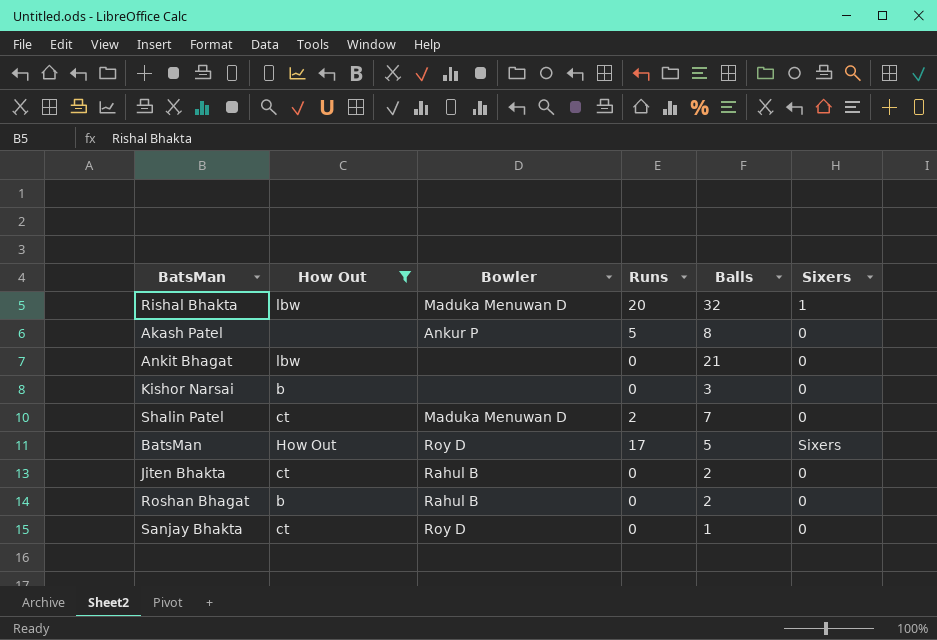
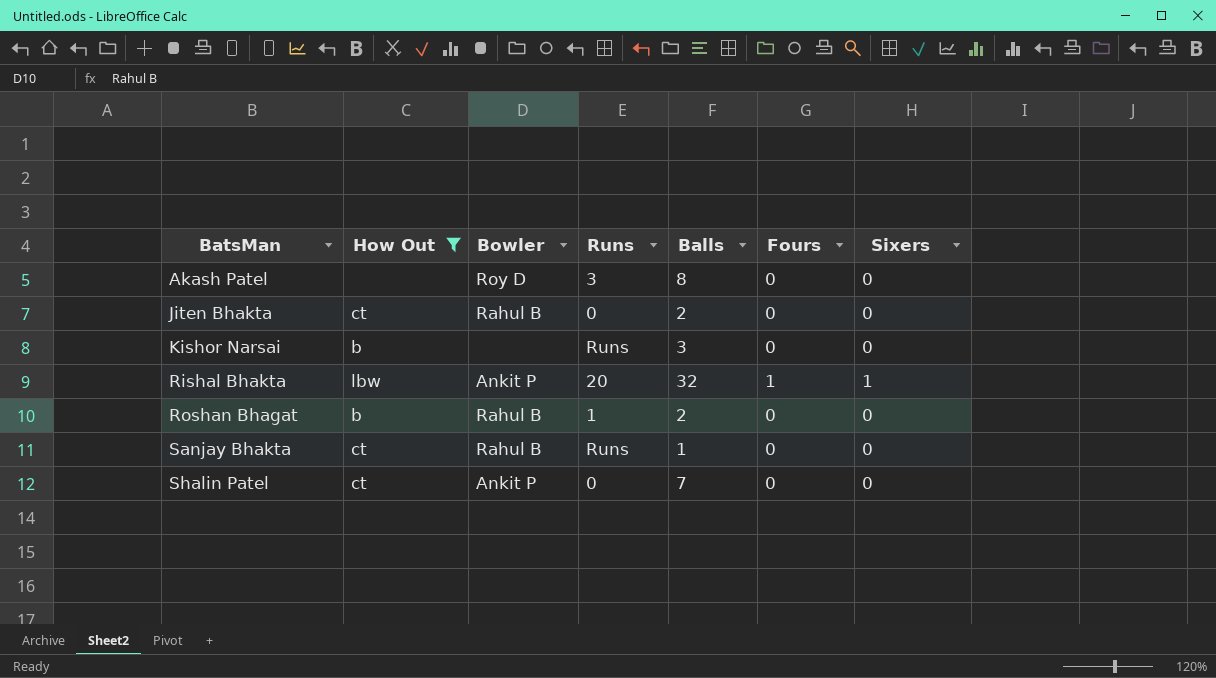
row order: none -> BatsMan ascending
column Fours | position: none -> 6
row Ankit Bhagat: lbw | none | 0 | 21 | 0 -> none
row BatsMan: How Out | Roy D | 17 | 5 | Sixers -> none
Akash Patel | Bowler: Ankur P -> Roy D
Akash Patel | Runs: 5 -> 3
Kishor Narsai | Runs: 0 -> Runs
Rishal Bhakta | Bowler: Maduka Menuwan D -> Ankit P
Roshan Bhagat | Runs: 0 -> 1
Sanjay Bhakta | Bowler: Roy D -> Rahul B
Sanjay Bhakta | Runs: 0 -> Runs
Shalin Patel | Bowler: Maduka Menuwan D -> Ankit P
Shalin Patel | Runs: 2 -> 0

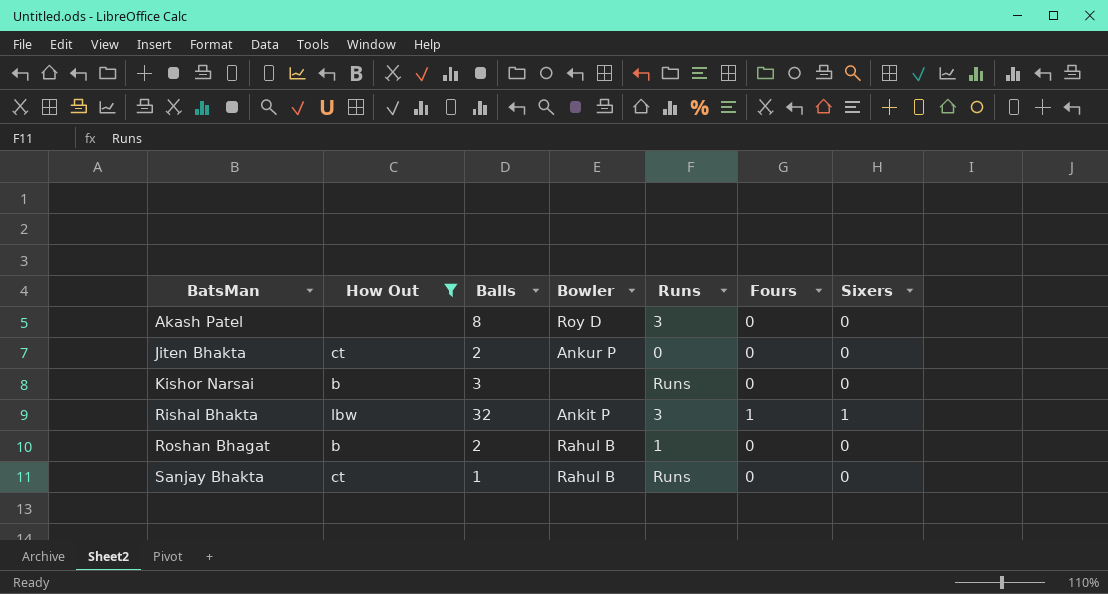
column Balls | position: 5 -> 3
row Shalin Patel: ct | Ankit P | 0 | 7 | 0 | 0 -> none
Jiten Bhakta | Bowler: Rahul B -> Ankur P
Rishal Bhakta | Runs: 20 -> 3

